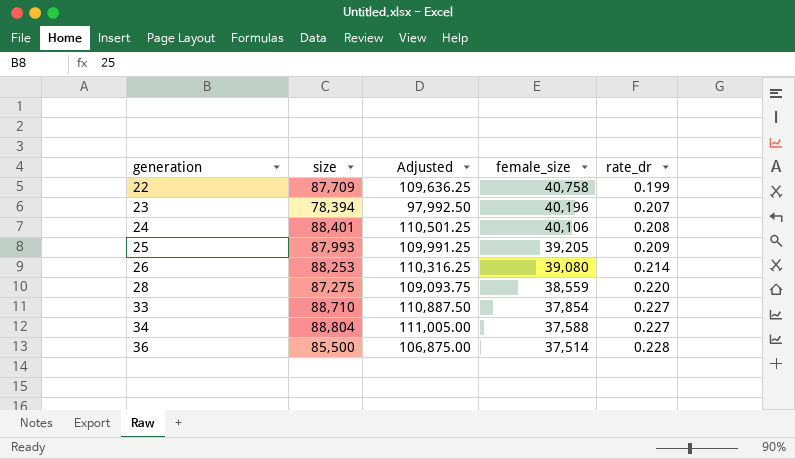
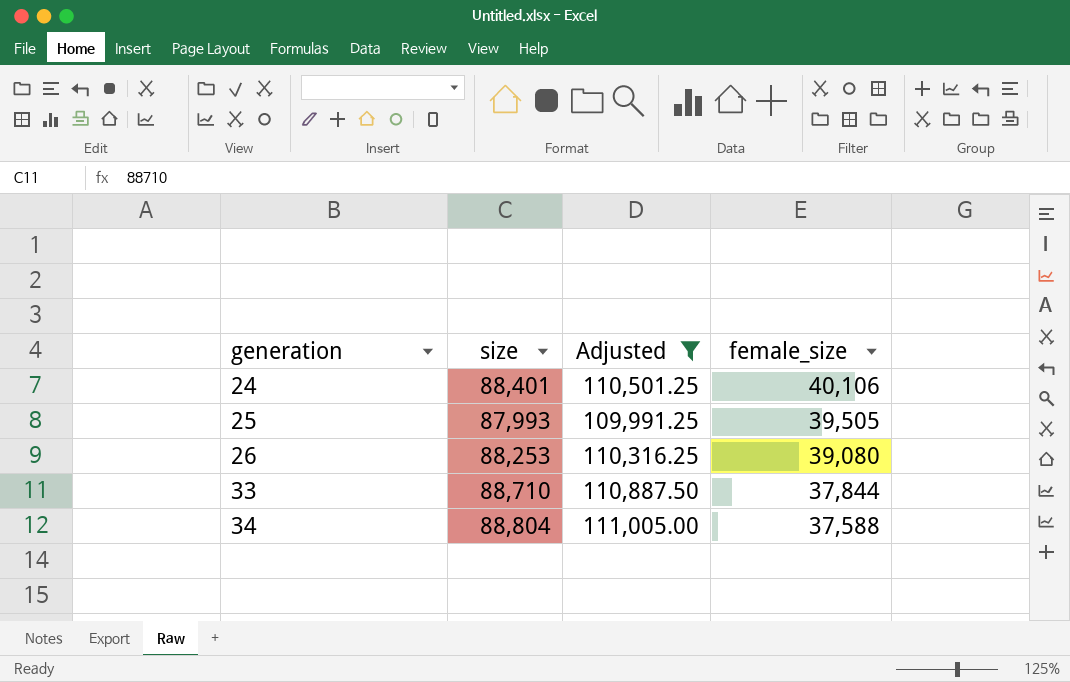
filter: none -> Adjusted >= 109,991.25
column rate_dr | position: 5 -> none
25 | female_size: 39,205 -> 39,505
33 | female_size: 37,854 -> 37,844

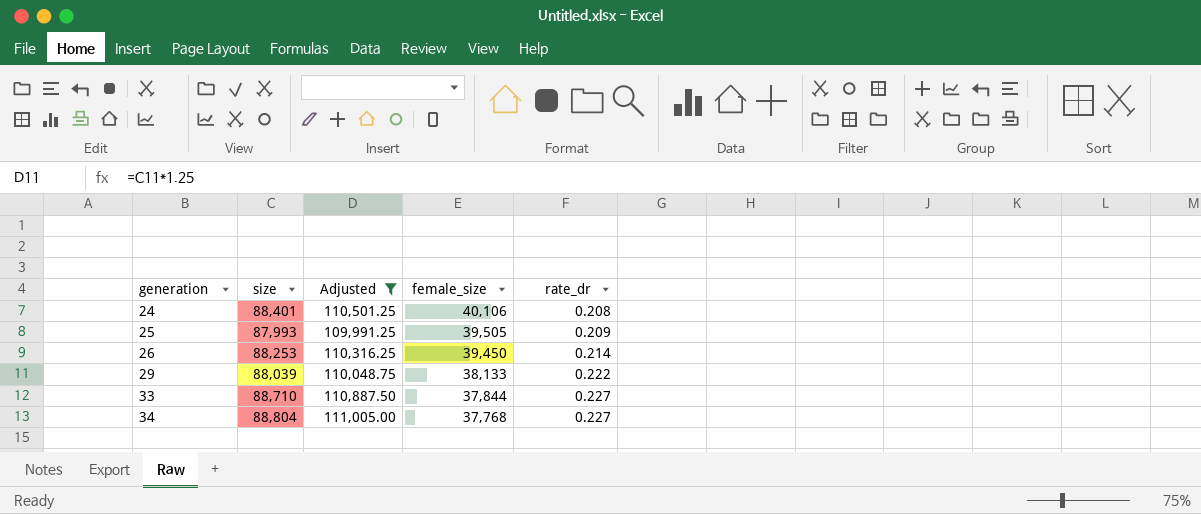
column rate_dr | position: none -> 5
26 | female_size: 39,080 -> 39,450
row 29: none -> 88,039 | 110,048.75 | 38,133 | 0.222
34 | female_size: 37,588 -> 37,768

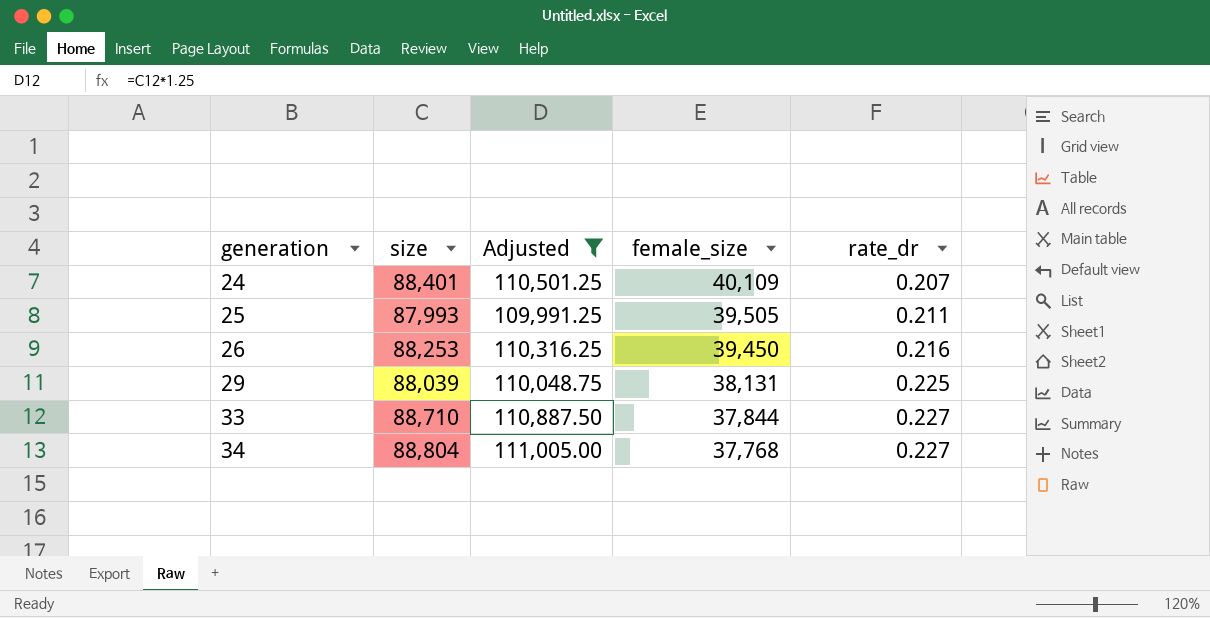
24 | female_size: 40,106 -> 40,109
24 | rate_dr: 0.208 -> 0.207
25 | rate_dr: 0.209 -> 0.211
26 | rate_dr: 0.214 -> 0.216
29 | female_size: 38,133 -> 38,131
29 | rate_dr: 0.222 -> 0.225

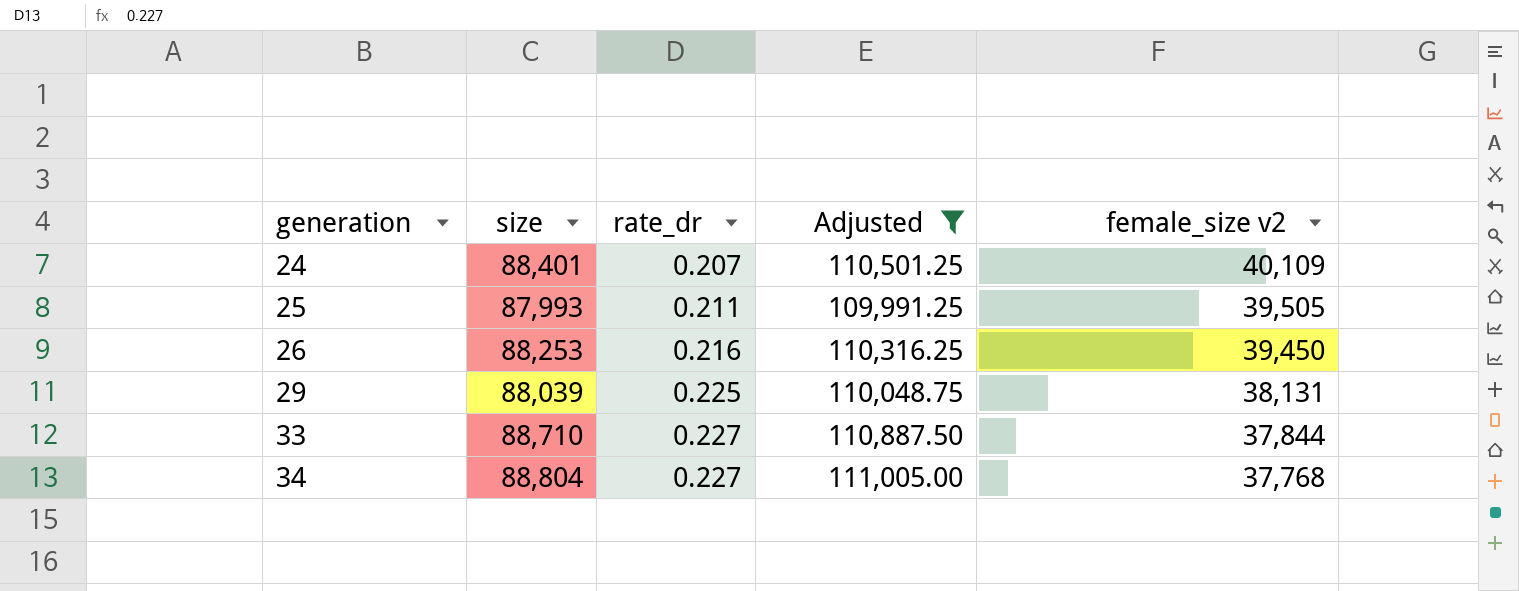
column rate_dr | position: 5 -> 3
column name: female_size -> female_size v2

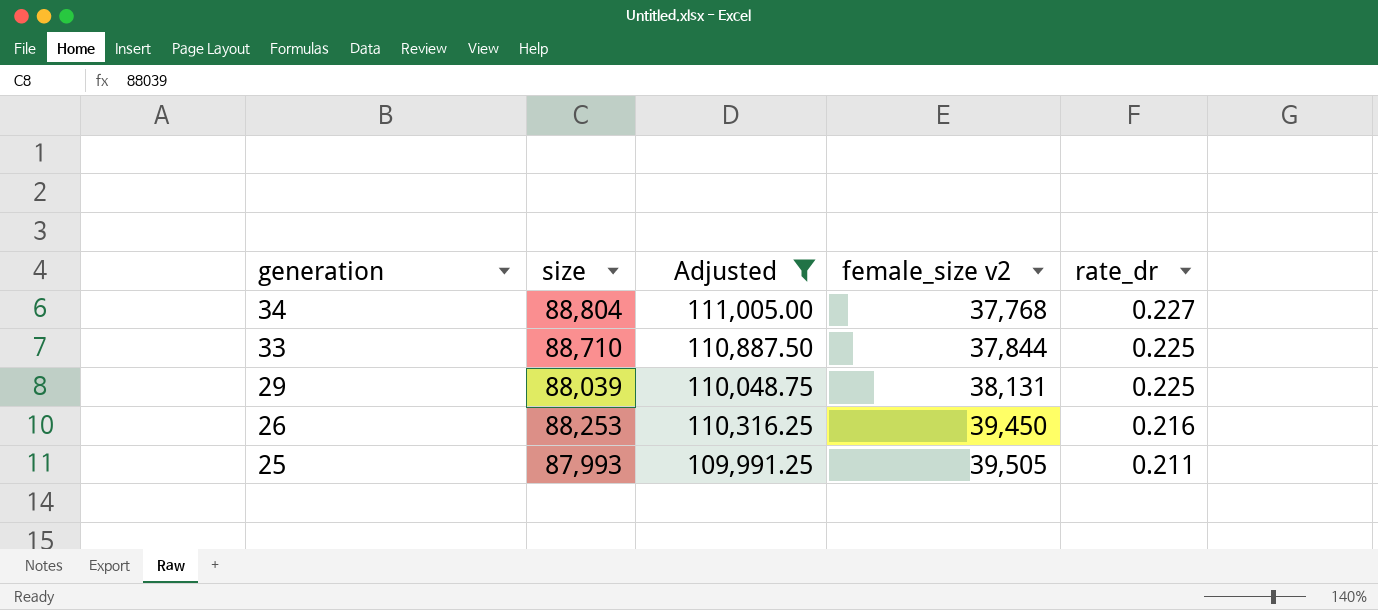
row order: generation ascending -> generation descending
column rate_dr | position: 3 -> 5
row 24: 88,401 | 0.207 | 110,501.25 | 40,109 -> none
33 | rate_dr: 0.227 -> 0.225

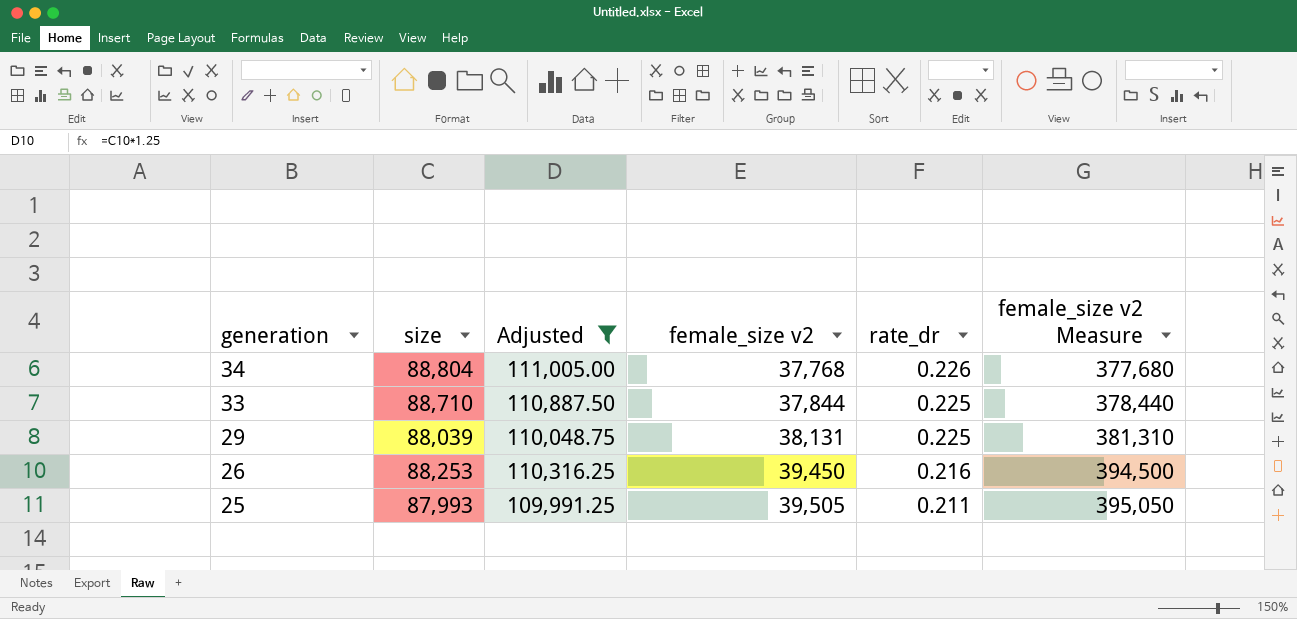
column female_size v2 Measure | formula: none -> [female_size v2] * 10
34 | rate_dr: 0.227 -> 0.226

